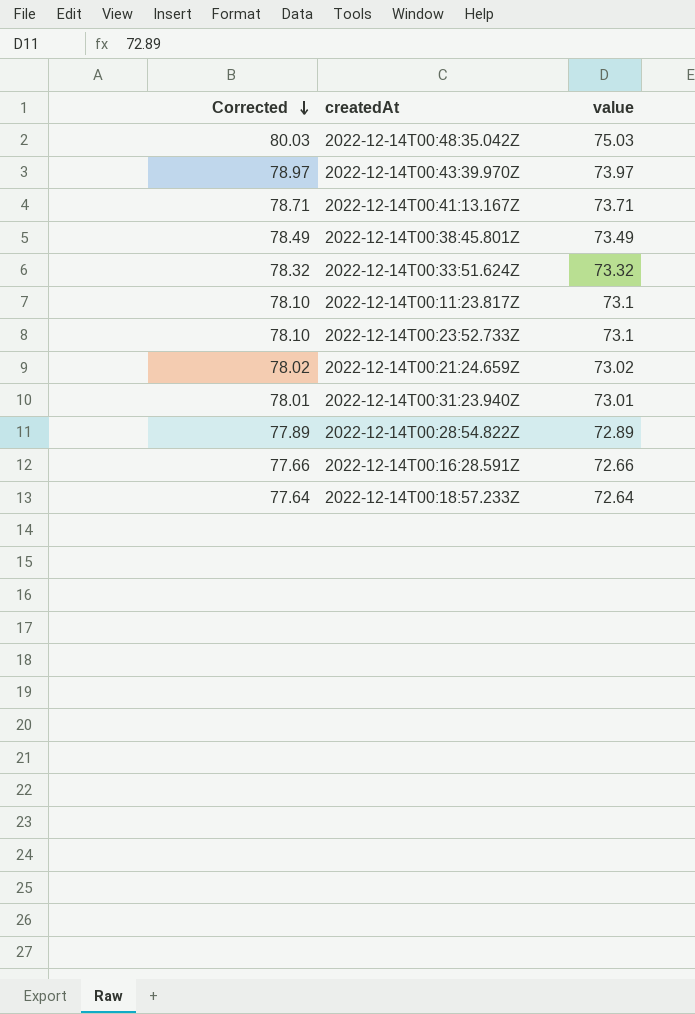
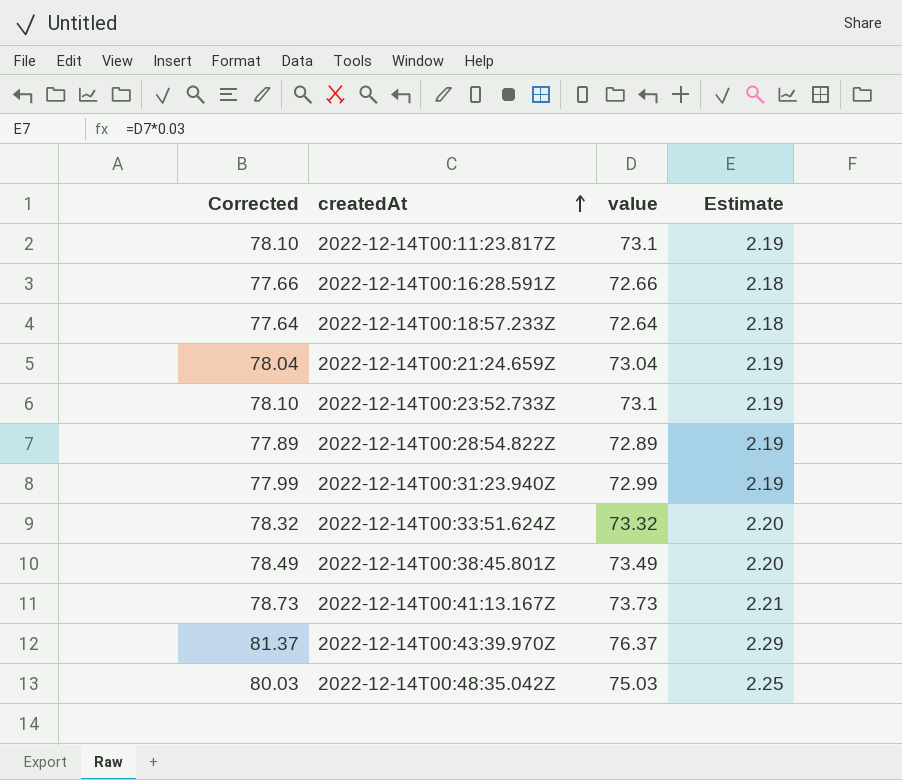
row order: Corrected descending -> createdAt ascending
column Estimate | formula: none -> [value] * 0.03
2022-12-14T00:21:24.659Z | Corrected: 78.02 -> 78.04
2022-12-14T00:21:24.659Z | value: 73.02 -> 73.04
2022-12-14T00:31:23.940Z | Corrected: 78.01 -> 77.99
2022-12-14T00:31:23.940Z | value: 73.01 -> 72.99
2022-12-14T00:41:13.167Z | Corrected: 78.71 -> 78.73
2022-12-14T00:41:13.167Z | value: 73.71 -> 73.73
2022-12-14T00:43:39.970Z | Corrected: 78.97 -> 81.37
2022-12-14T00:43:39.970Z | value: 73.97 -> 76.37

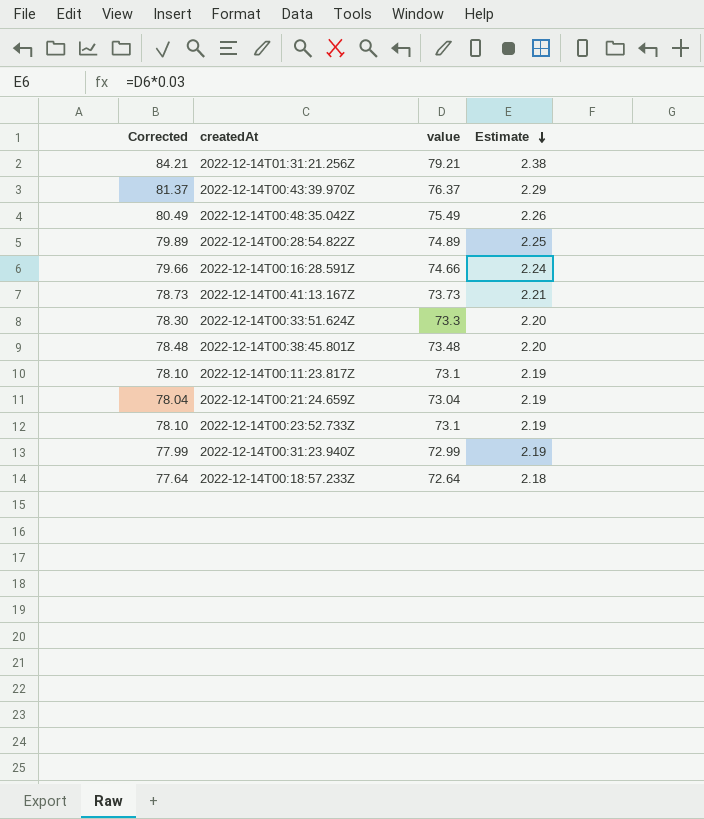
row order: createdAt ascending -> Estimate descending
row 2022-12-14T01:31:21.256Z: none -> 84.21 | 79.21 | 2.38
2022-12-14T00:48:35.042Z | Corrected: 80.03 -> 80.49
2022-12-14T00:48:35.042Z | value: 75.03 -> 75.49
2022-12-14T00:48:35.042Z | Estimate: 2.25 -> 2.26
2022-12-14T00:28:54.822Z | Corrected: 77.89 -> 79.89
2022-12-14T00:28:54.822Z | value: 72.89 -> 74.89
2022-12-14T00:28:54.822Z | Estimate: 2.19 -> 2.25
2022-12-14T00:16:28.591Z | Corrected: 77.66 -> 79.66
2022-12-14T00:16:28.591Z | value: 72.66 -> 74.66
2022-12-14T00:16:28.591Z | Estimate: 2.18 -> 2.24
2022-12-14T00:33:51.624Z | Corrected: 78.32 -> 78.30
2022-12-14T00:33:51.624Z | value: 73.32 -> 73.3
2022-12-14T00:38:45.801Z | Corrected: 78.49 -> 78.48
2022-12-14T00:38:45.801Z | value: 73.49 -> 73.48

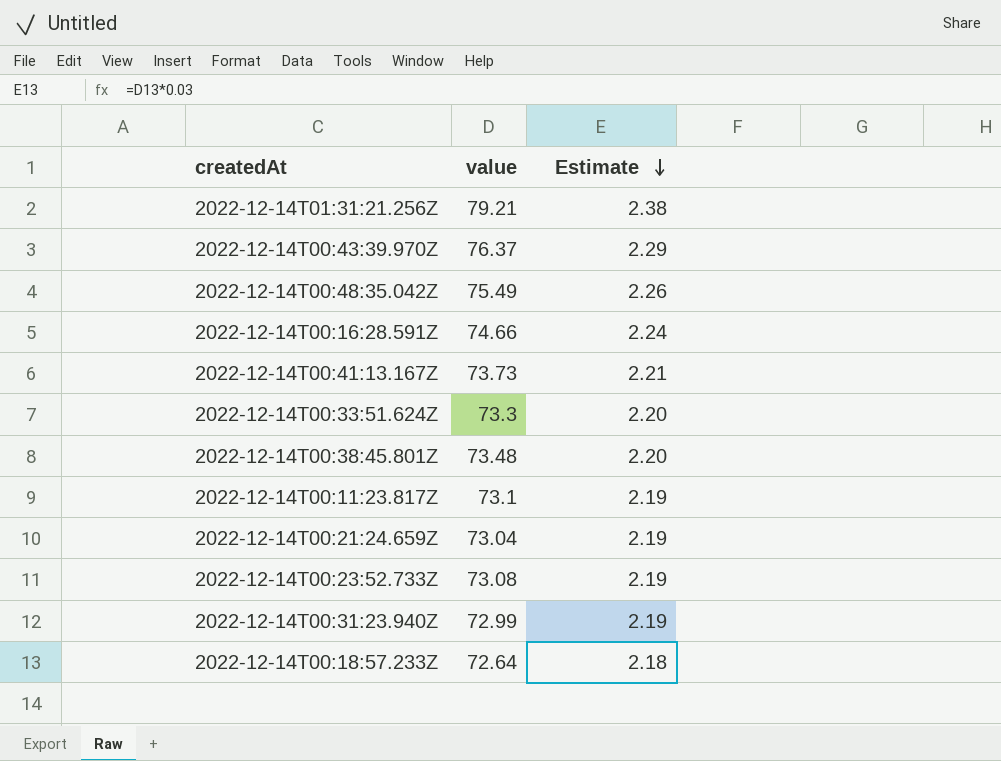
column Corrected | formula: [value] + 5 -> none
row 2022-12-14T00:28:54.822Z: 79.89 | 74.89 | 2.25 -> none
2022-12-14T00:23:52.733Z | value: 73.1 -> 73.08

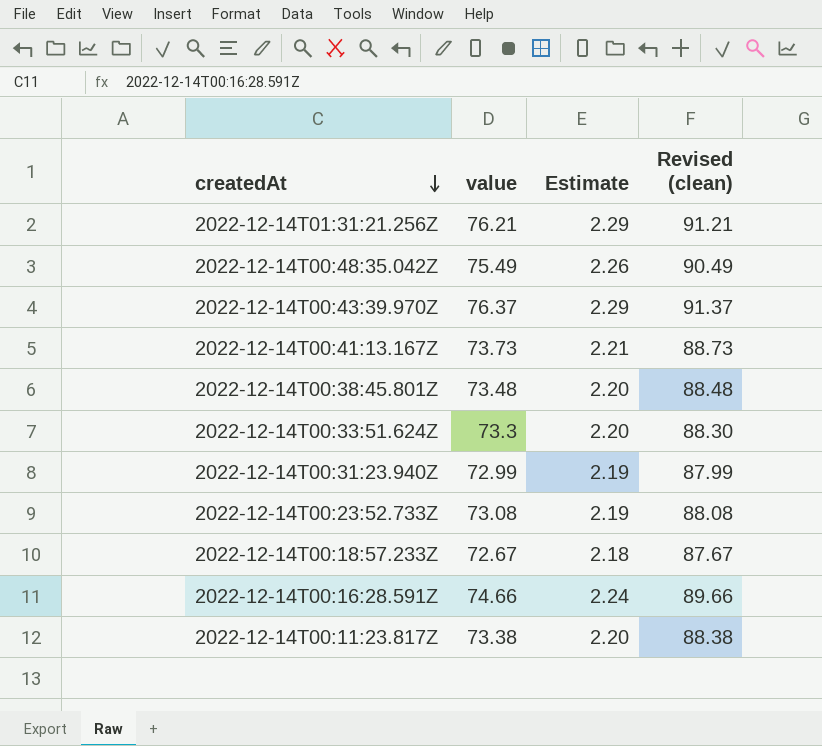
row order: Estimate descending -> createdAt descending
column Revised (clean) | formula: none -> [value] + 15
row 2022-12-14T00:21:24.659Z: 73.04 | 2.19 -> none
2022-12-14T01:31:21.256Z | value: 79.21 -> 76.21
2022-12-14T01:31:21.256Z | Estimate: 2.38 -> 2.29
2022-12-14T00:18:57.233Z | value: 72.64 -> 72.67
2022-12-14T00:11:23.817Z | value: 73.1 -> 73.38
2022-12-14T00:11:23.817Z | Estimate: 2.19 -> 2.20

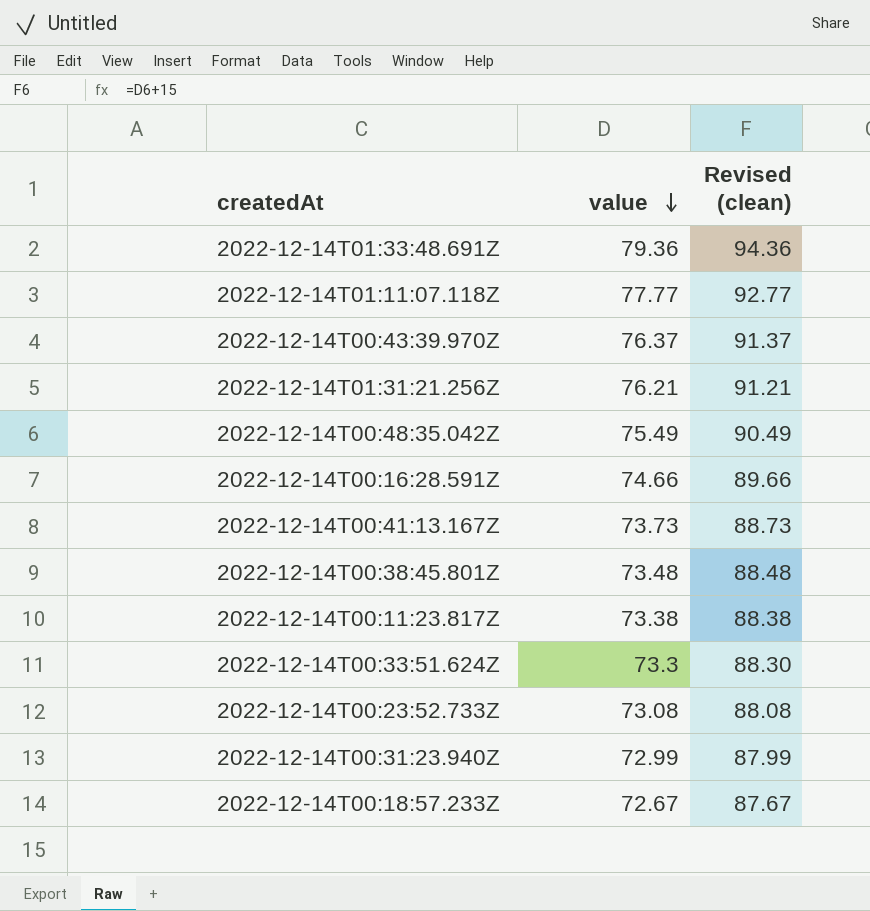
row order: createdAt descending -> value descending
column Estimate | formula: [value] * 0.03 -> none
row 2022-12-14T01:33:48.691Z: none -> 79.36 | 94.36
row 2022-12-14T01:11:07.118Z: none -> 77.77 | 92.77

